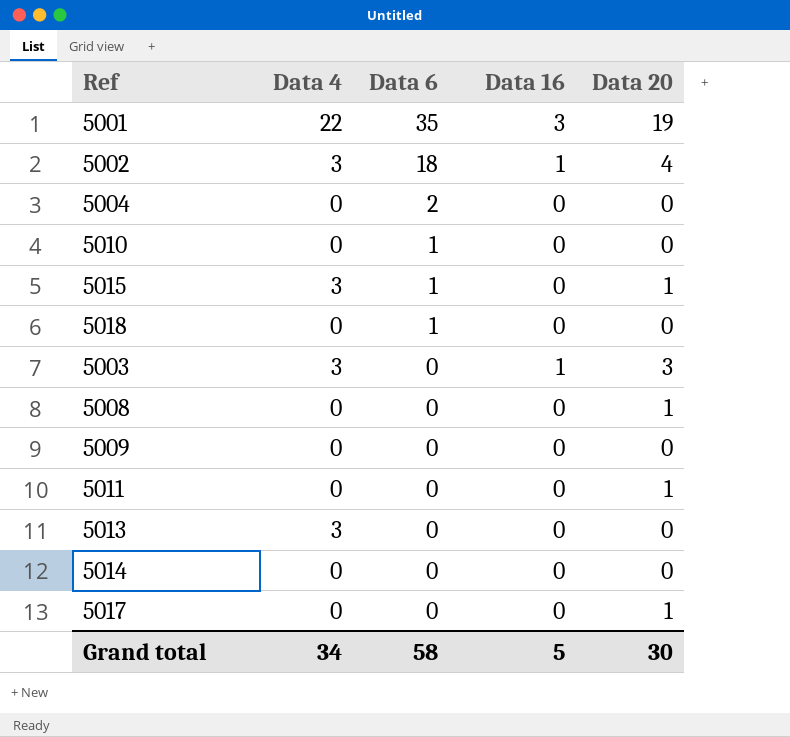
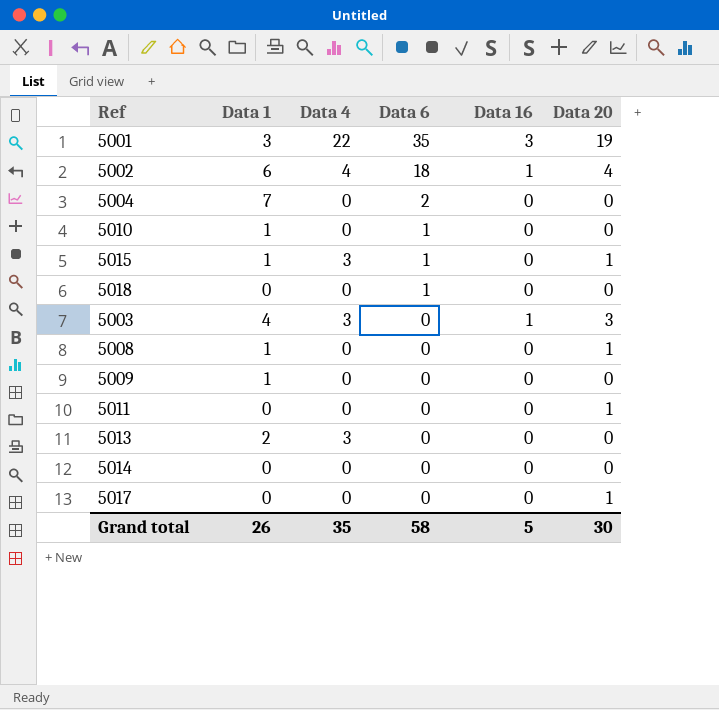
column Data 1 | position: none -> 2
5002 | Data 4: 3 -> 4
Grand total | Data 4: 34 -> 35

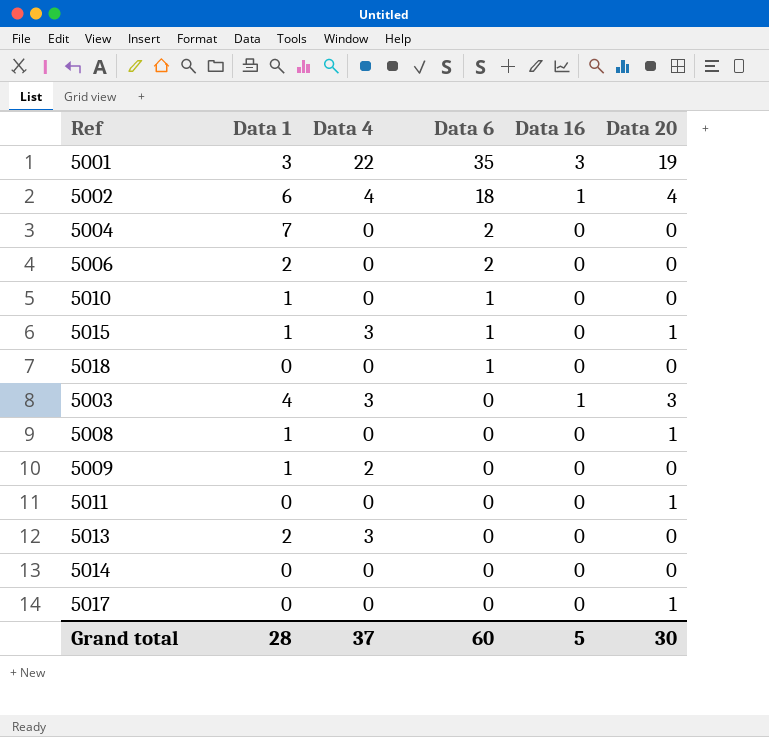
row 5006: none -> 2 | 0 | 2 | 0 | 0
5009 | Data 4: 0 -> 2
Grand total | Data 1: 26 -> 28
Grand total | Data 4: 35 -> 37
Grand total | Data 6: 58 -> 60

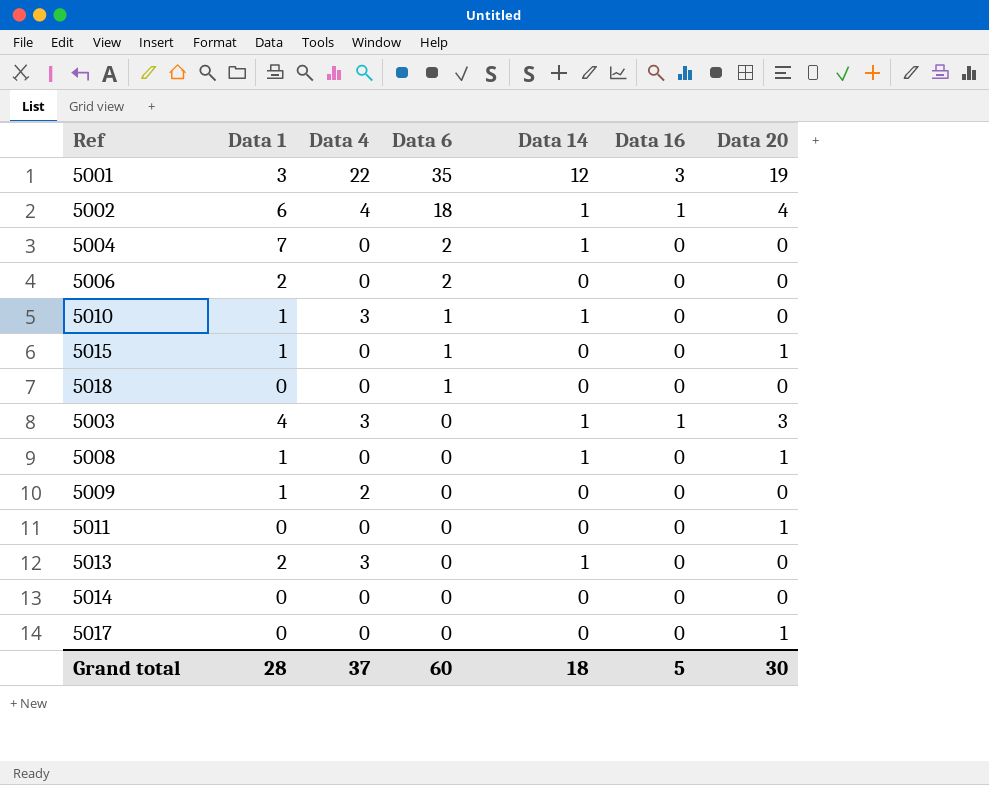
column Data 14 | position: none -> 5
5010 | Data 4: 0 -> 3
5015 | Data 4: 3 -> 0

